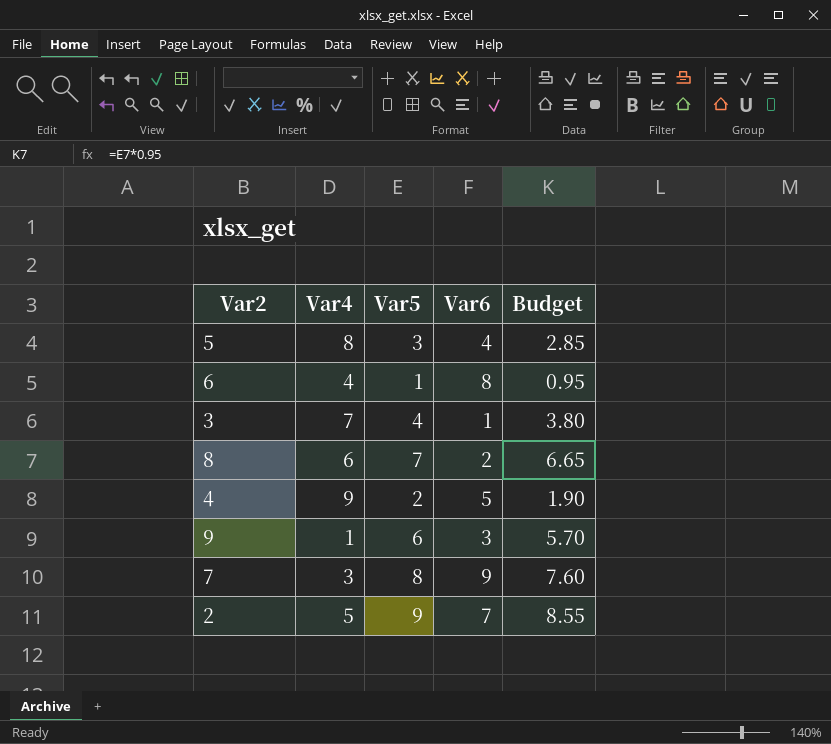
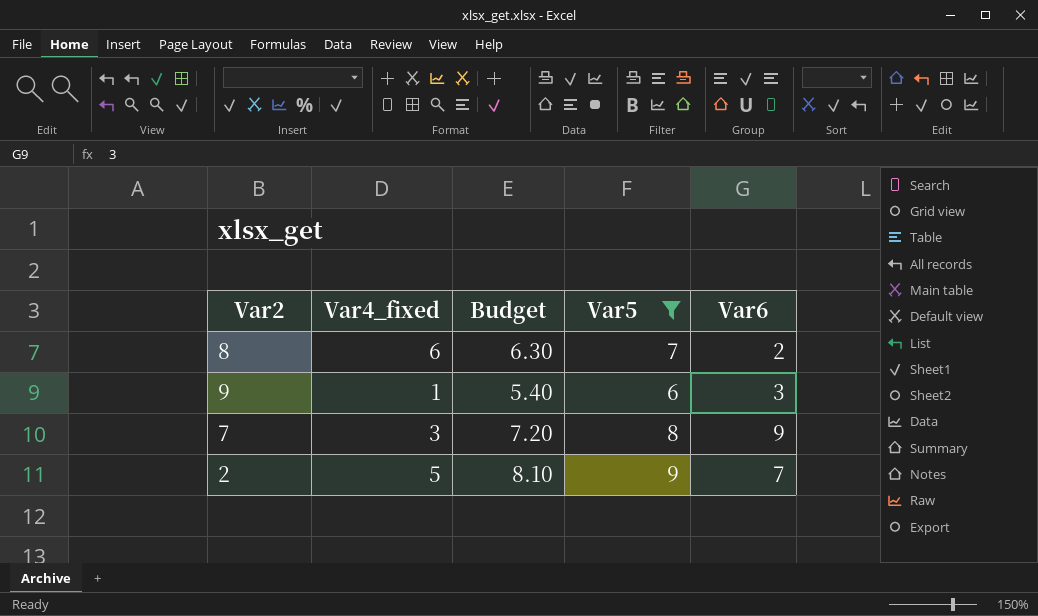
filter: none -> Var5 >= 6
column name: Var4 -> Var4_fixed
column Budget | formula: [Var5] * 0.95 -> [Var5] * 0.9
column Budget | position: 5 -> 3

